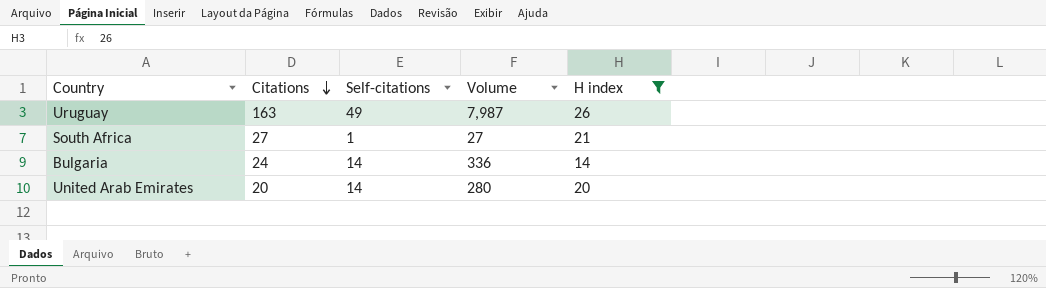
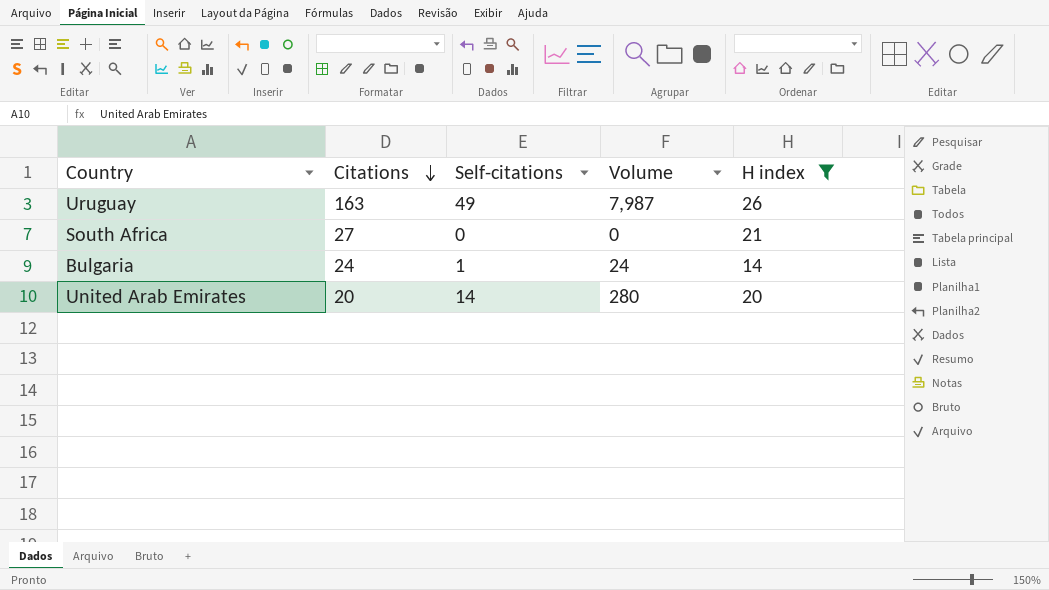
South Africa | Self-citations: 1 -> 0
South Africa | Volume: 27 -> 0
Bulgaria | Self-citations: 14 -> 1
Bulgaria | Volume: 336 -> 24

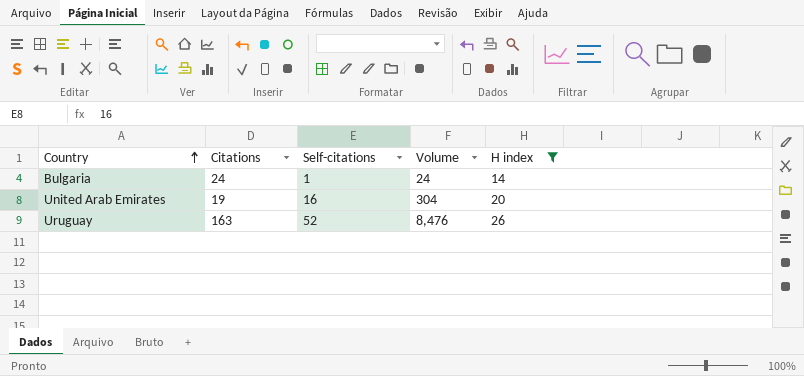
row order: Citations descending -> Country ascending
row South Africa: 27 | 0 | 0 | 21 -> none
United Arab Emirates | Citations: 20 -> 19
United Arab Emirates | Self-citations: 14 -> 16
United Arab Emirates | Volume: 280 -> 304
Uruguay | Self-citations: 49 -> 52
Uruguay | Volume: 7,987 -> 8,476

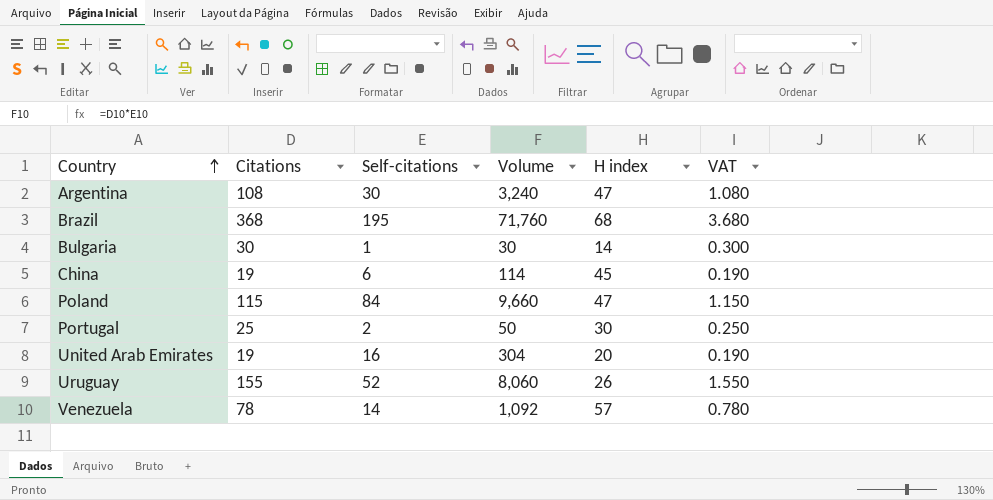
filter: H index <= 26 -> none
column VAT | formula: none -> [Citations] * 0.01
Bulgaria | Citations: 24 -> 30
Bulgaria | Volume: 24 -> 30
Uruguay | Citations: 163 -> 155
Uruguay | Volume: 8,476 -> 8,060

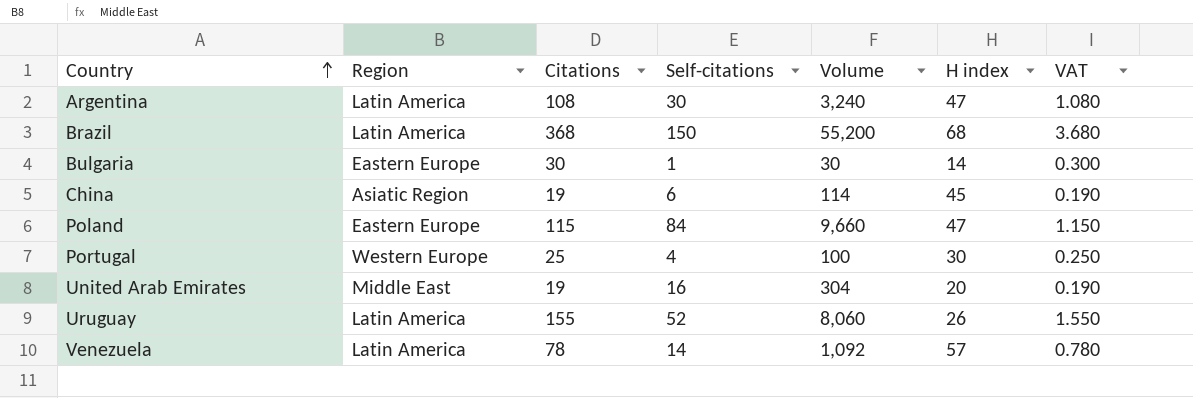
column Region | position: none -> 2
Brazil | Self-citations: 195 -> 150
Brazil | Volume: 71,760 -> 55,200
Portugal | Self-citations: 2 -> 4
Portugal | Volume: 50 -> 100

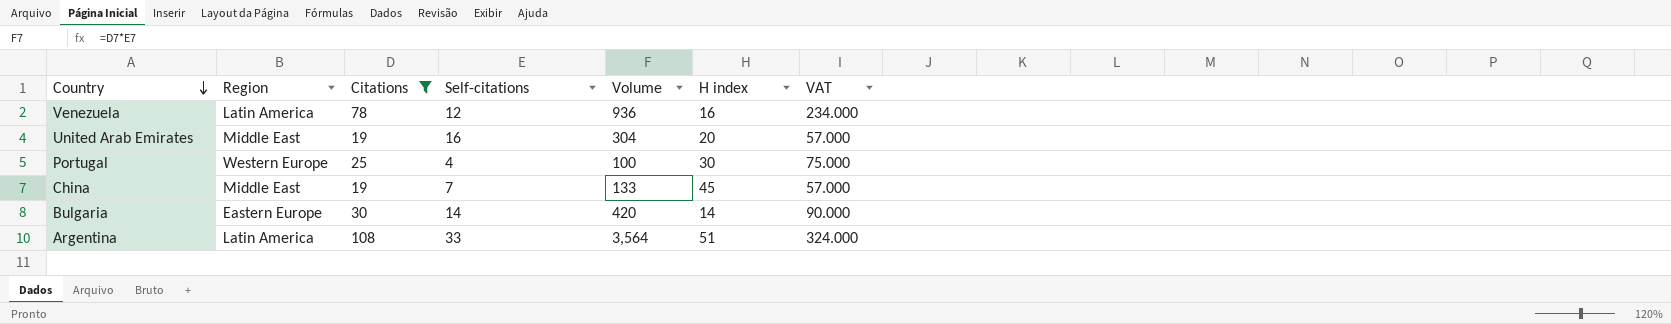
filter: none -> Citations <= 108
row order: Country ascending -> Country descending
column VAT | formula: [Citations] * 0.01 -> [Citations] * 3
Venezuela | Self-citations: 14 -> 12
Venezuela | Volume: 1,092 -> 936
Venezuela | H index: 57 -> 16
China | Region: Asiatic Region -> Middle East
China | Self-citations: 6 -> 7
China | Volume: 114 -> 133
Bulgaria | Self-citations: 1 -> 14
Bulgaria | Volume: 30 -> 420
Argentina | Self-citations: 30 -> 33
Argentina | Volume: 3,240 -> 3,564
Argentina | H index: 47 -> 51

